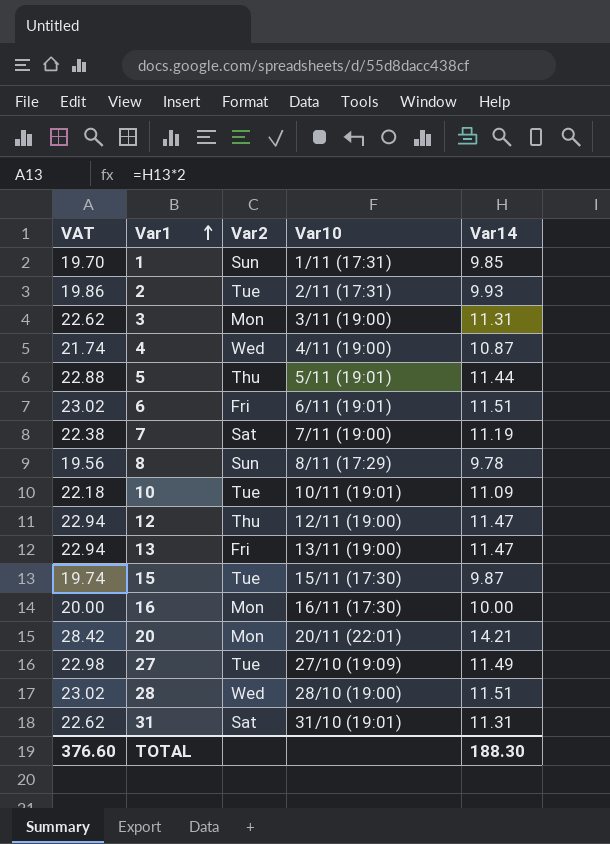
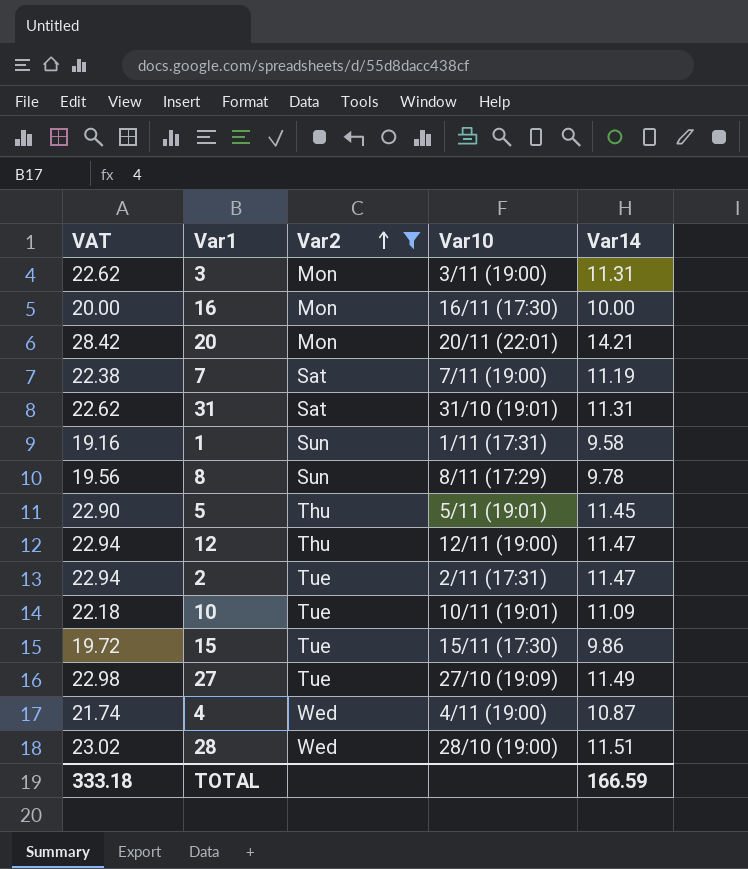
filter: none -> Var2 != Fri
row order: Var1 ascending -> Var2 ascending
1 | VAT: 19.70 -> 19.16
1 | Var14: 9.85 -> 9.58
5 | VAT: 22.88 -> 22.90
5 | Var14: 11.44 -> 11.45
2 | VAT: 19.86 -> 22.94
2 | Var14: 9.93 -> 11.47
15 | VAT: 19.74 -> 19.72
15 | Var14: 9.87 -> 9.86
TOTAL | VAT: 376.60 -> 333.18
TOTAL | Var14: 188.30 -> 166.59

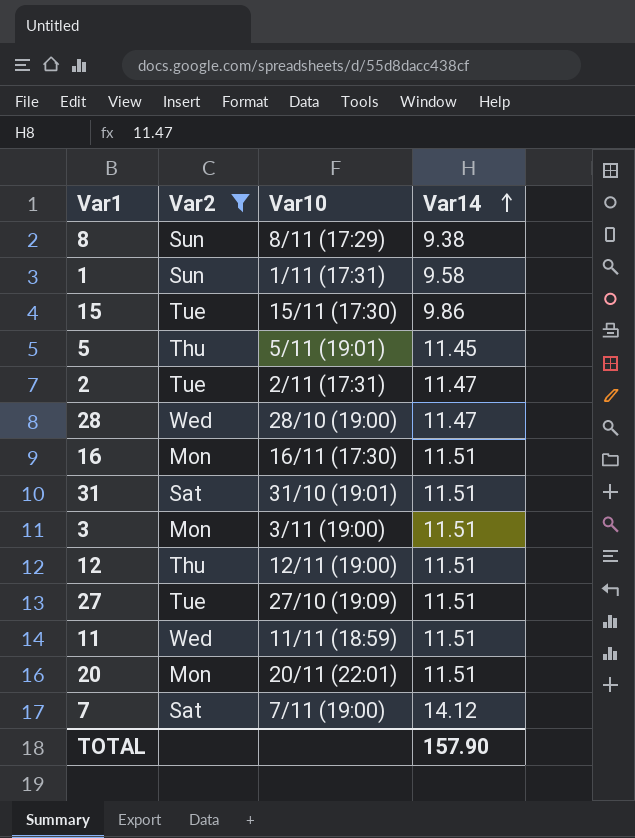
row order: Var2 ascending -> Var14 ascending
column VAT | formula: [Var14] * 2 -> none
row 10: 22.18 | Tue | 10/11 (19:01) | 11.09 -> none
row 4: 21.74 | Wed | 4/11 (19:00) | 10.87 -> none
8 | Var14: 9.78 -> 9.38
28 | Var14: 11.51 -> 11.47
16 | Var14: 10.00 -> 11.51
31 | Var14: 11.31 -> 11.51
3 | Var14: 11.31 -> 11.51
12 | Var14: 11.47 -> 11.51
27 | Var14: 11.49 -> 11.51
row 11: none -> Wed | 11/11 (18:59) | 11.51
20 | Var14: 14.21 -> 11.51
7 | Var14: 11.19 -> 14.12
TOTAL | Var14: 166.59 -> 157.90

